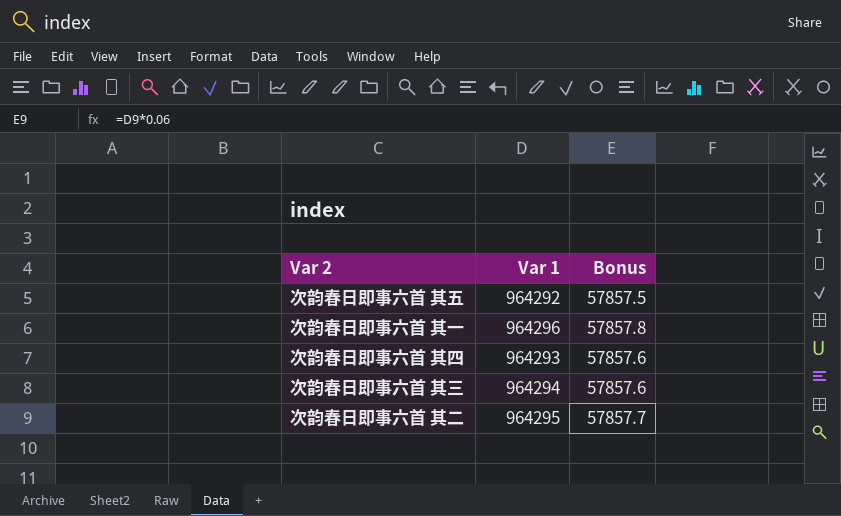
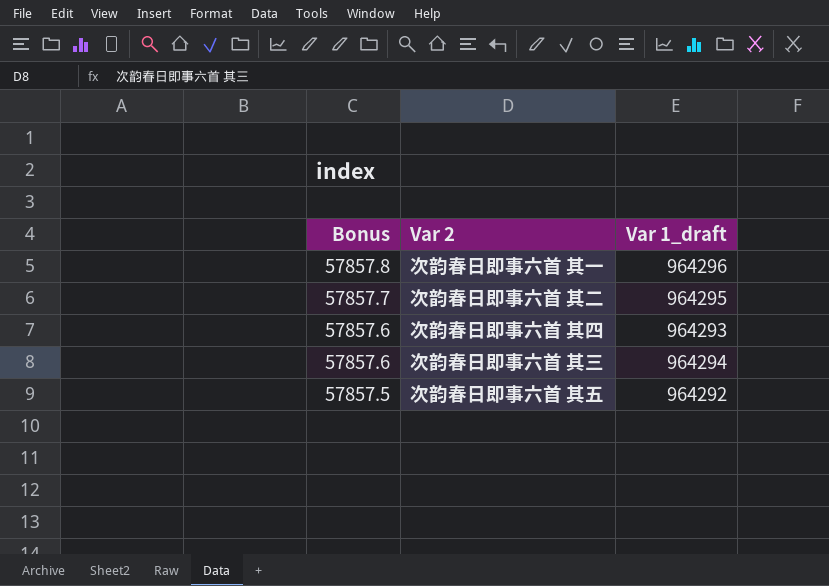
row order: none -> Bonus descending
column Bonus | position: 3 -> 1
column name: Var 1 -> Var 1_draft

